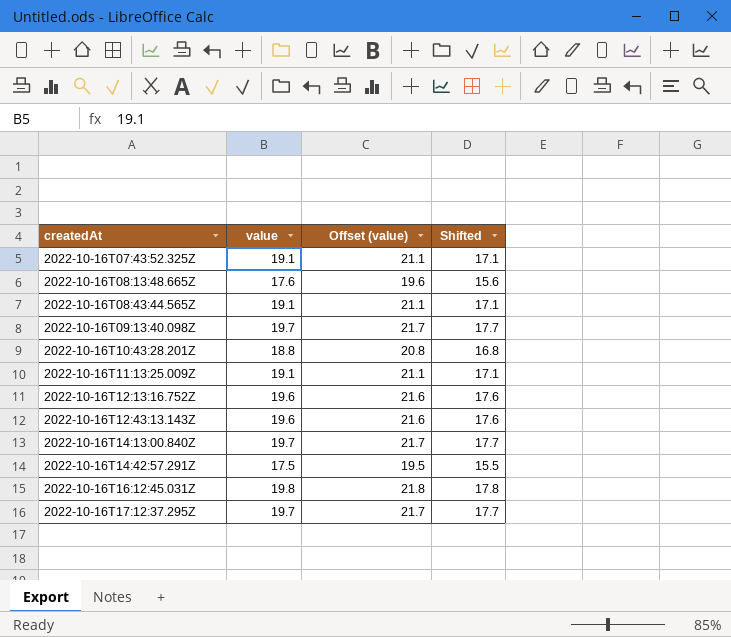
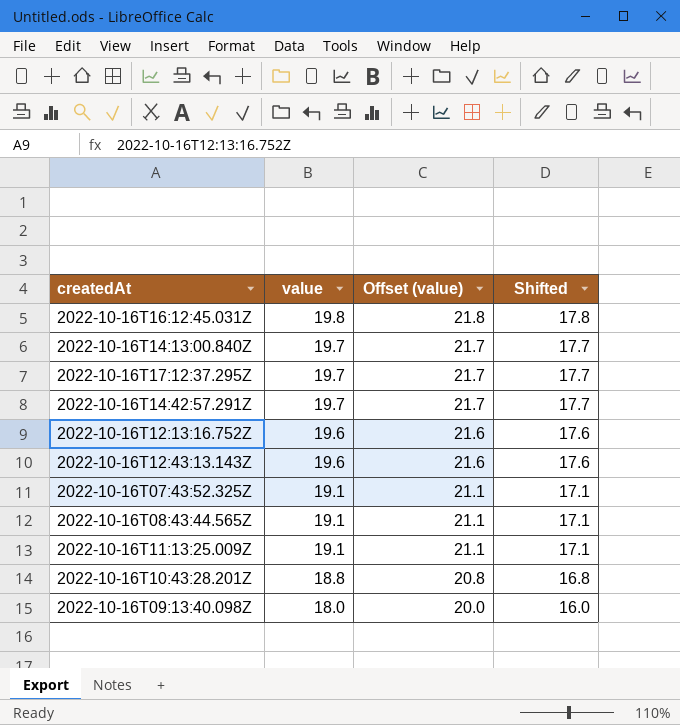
row order: createdAt ascending -> value descending
row 2022-10-16T08:13:48.665Z: 17.6 | 19.6 | 15.6 -> none
2022-10-16T14:42:57.291Z | value: 17.5 -> 19.7
2022-10-16T14:42:57.291Z | Offset (value): 19.5 -> 21.7
2022-10-16T14:42:57.291Z | Shifted: 15.5 -> 17.7
2022-10-16T09:13:40.098Z | value: 19.7 -> 18.0
2022-10-16T09:13:40.098Z | Offset (value): 21.7 -> 20.0
2022-10-16T09:13:40.098Z | Shifted: 17.7 -> 16.0

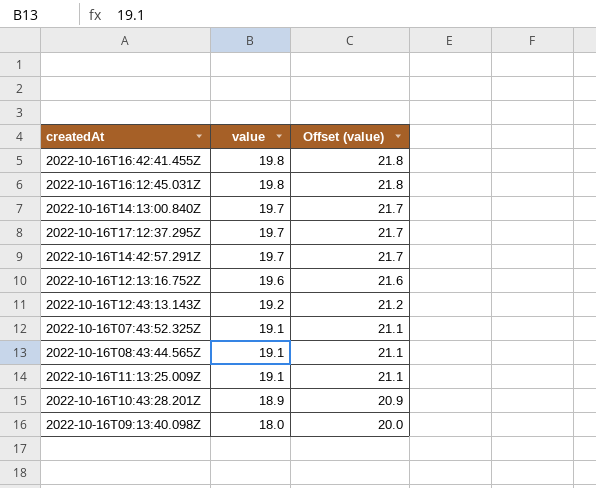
column Shifted | formula: [value] - 2 -> none
row 2022-10-16T16:42:41.455Z: none -> 19.8 | 21.8
2022-10-16T12:43:13.143Z | value: 19.6 -> 19.2
2022-10-16T12:43:13.143Z | Offset (value): 21.6 -> 21.2
2022-10-16T10:43:28.201Z | value: 18.8 -> 18.9
2022-10-16T10:43:28.201Z | Offset (value): 20.8 -> 20.9

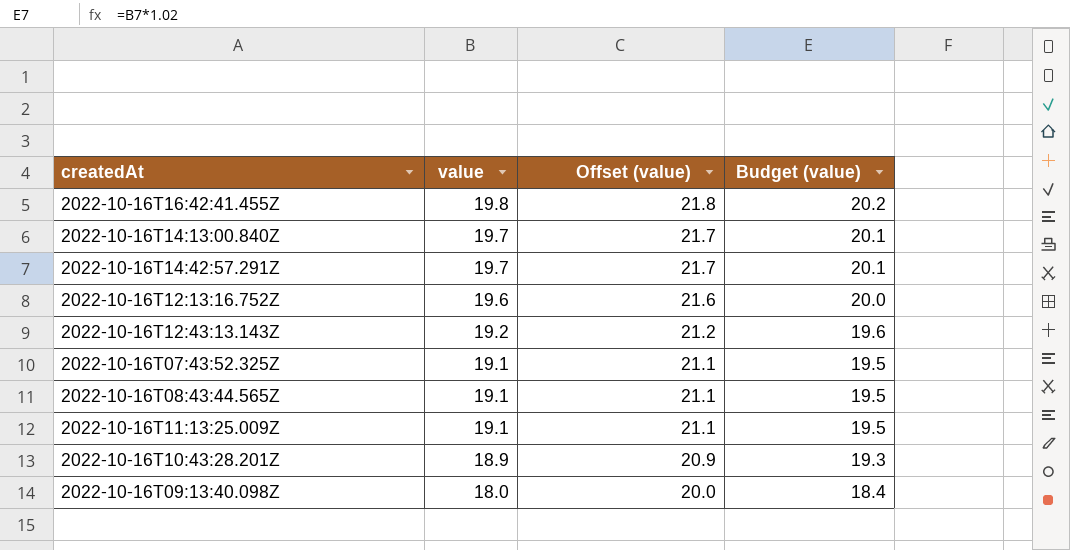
column Budget (value) | formula: none -> [value] * 1.02
row 2022-10-16T16:12:45.031Z: 19.8 | 21.8 -> none
row 2022-10-16T17:12:37.295Z: 19.7 | 21.7 -> none

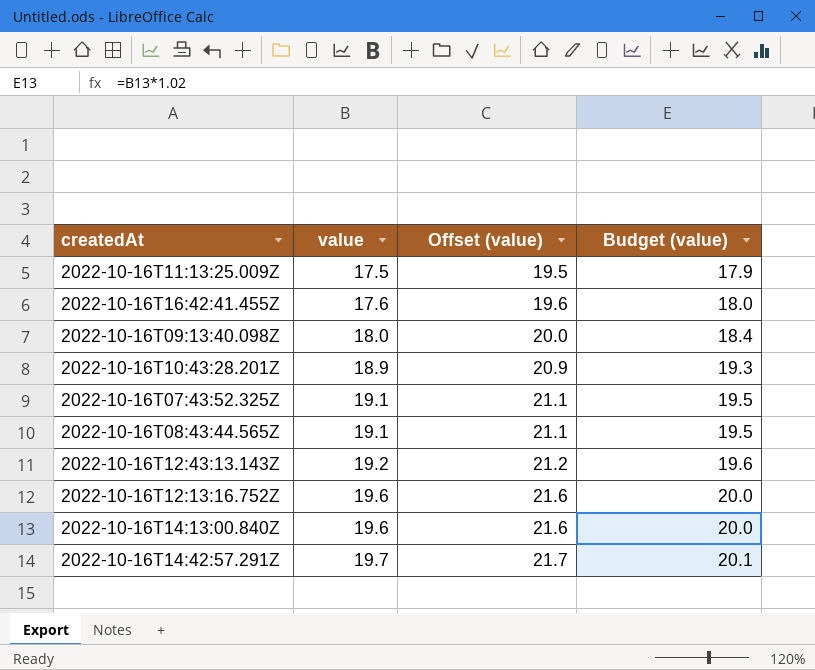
row order: value descending -> value ascending
2022-10-16T11:13:25.009Z | value: 19.1 -> 17.5
2022-10-16T11:13:25.009Z | Offset (value): 21.1 -> 19.5
2022-10-16T11:13:25.009Z | Budget (value): 19.5 -> 17.9
2022-10-16T16:42:41.455Z | value: 19.8 -> 17.6
2022-10-16T16:42:41.455Z | Offset (value): 21.8 -> 19.6
2022-10-16T16:42:41.455Z | Budget (value): 20.2 -> 18.0
2022-10-16T14:13:00.840Z | value: 19.7 -> 19.6
2022-10-16T14:13:00.840Z | Offset (value): 21.7 -> 21.6
2022-10-16T14:13:00.840Z | Budget (value): 20.1 -> 20.0

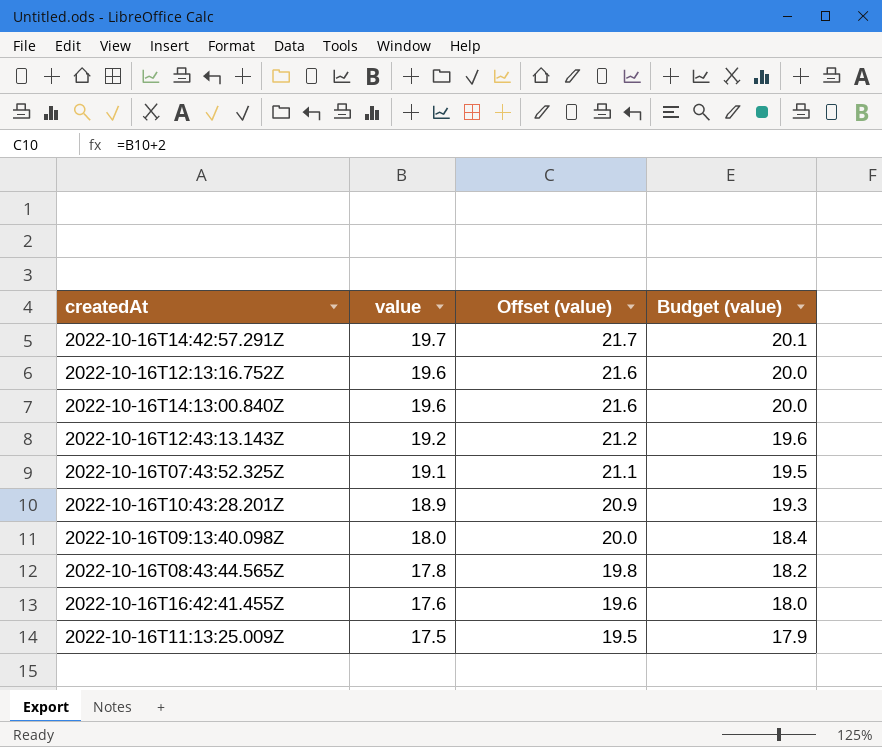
row order: value ascending -> value descending
2022-10-16T08:43:44.565Z | value: 19.1 -> 17.8
2022-10-16T08:43:44.565Z | Offset (value): 21.1 -> 19.8
2022-10-16T08:43:44.565Z | Budget (value): 19.5 -> 18.2

